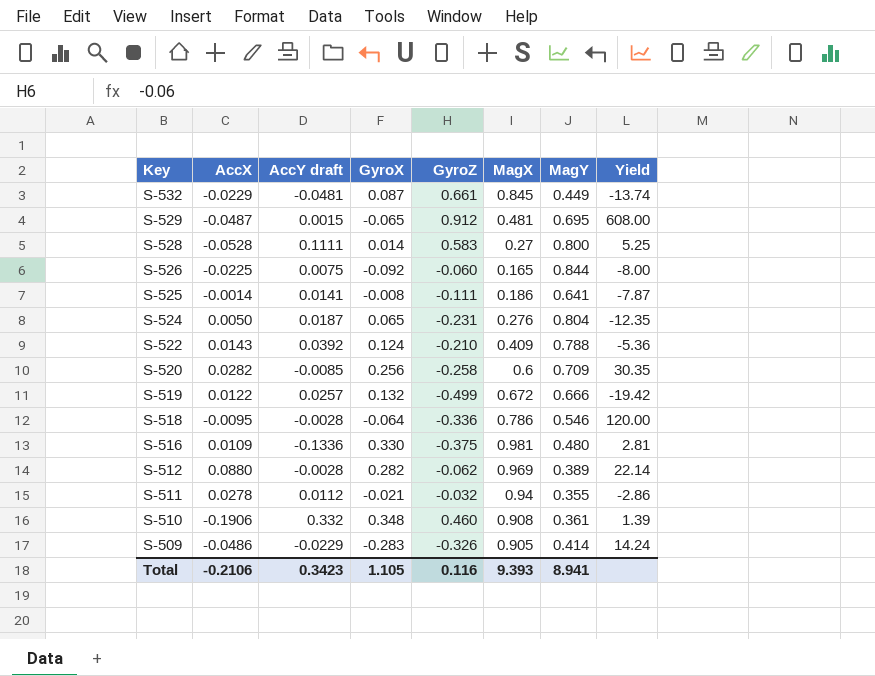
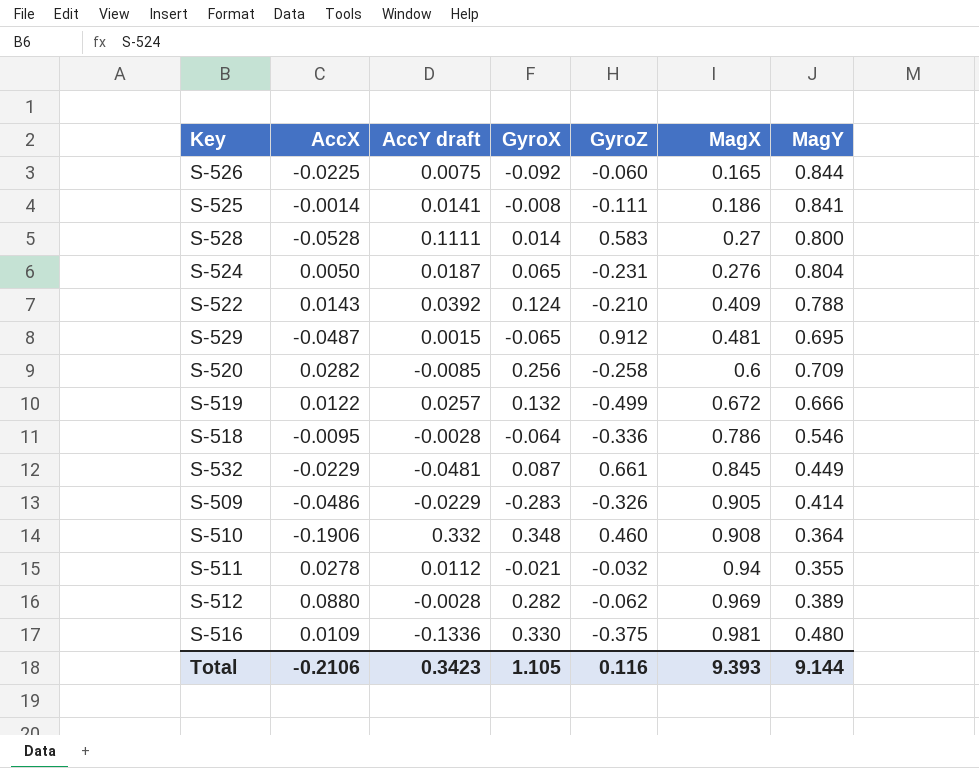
row order: Key descending -> MagX ascending
column Yield | formula: [GyroZ] / [AccY draft] -> none
S-525 | MagY: 0.641 -> 0.841
S-510 | MagY: 0.361 -> 0.364
Total | MagY: 8.941 -> 9.144

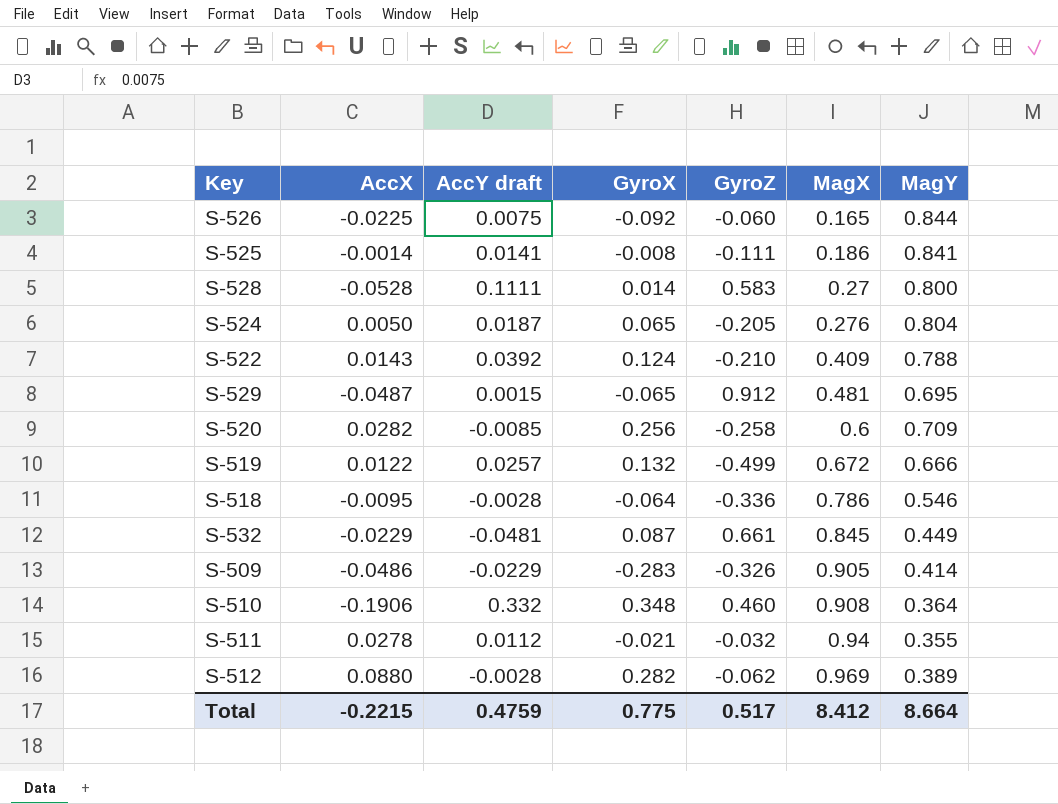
row S-516: 0.0109 | -0.1336 | 0.330 | -0.375 | 0.981 | 0.480 -> none
S-524 | GyroZ: -0.231 -> -0.205
Total | AccX: -0.2106 -> -0.2215
Total | AccY draft: 0.3423 -> 0.4759
Total | GyroX: 1.105 -> 0.775
Total | GyroZ: 0.116 -> 0.517
Total | MagX: 9.393 -> 8.412
Total | MagY: 9.144 -> 8.664

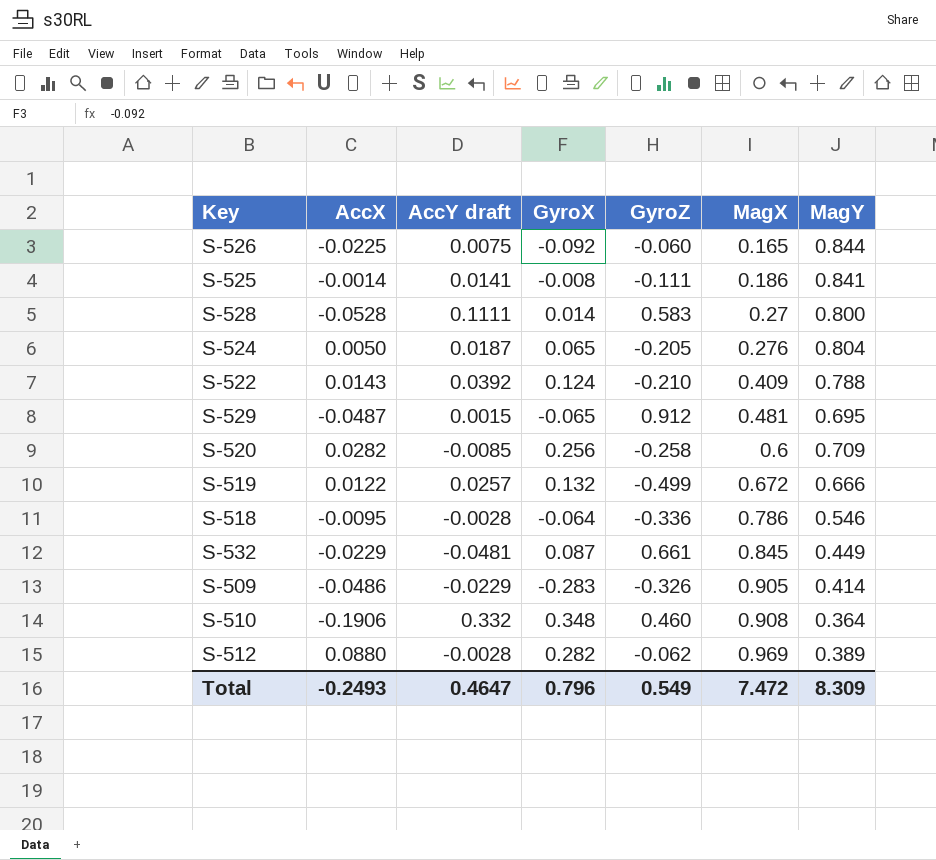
row S-511: 0.0278 | 0.0112 | -0.021 | -0.032 | 0.94 | 0.355 -> none
Total | AccX: -0.2215 -> -0.2493
Total | AccY draft: 0.4759 -> 0.4647
Total | GyroX: 0.775 -> 0.796
Total | GyroZ: 0.517 -> 0.549
Total | MagX: 8.412 -> 7.472
Total | MagY: 8.664 -> 8.309

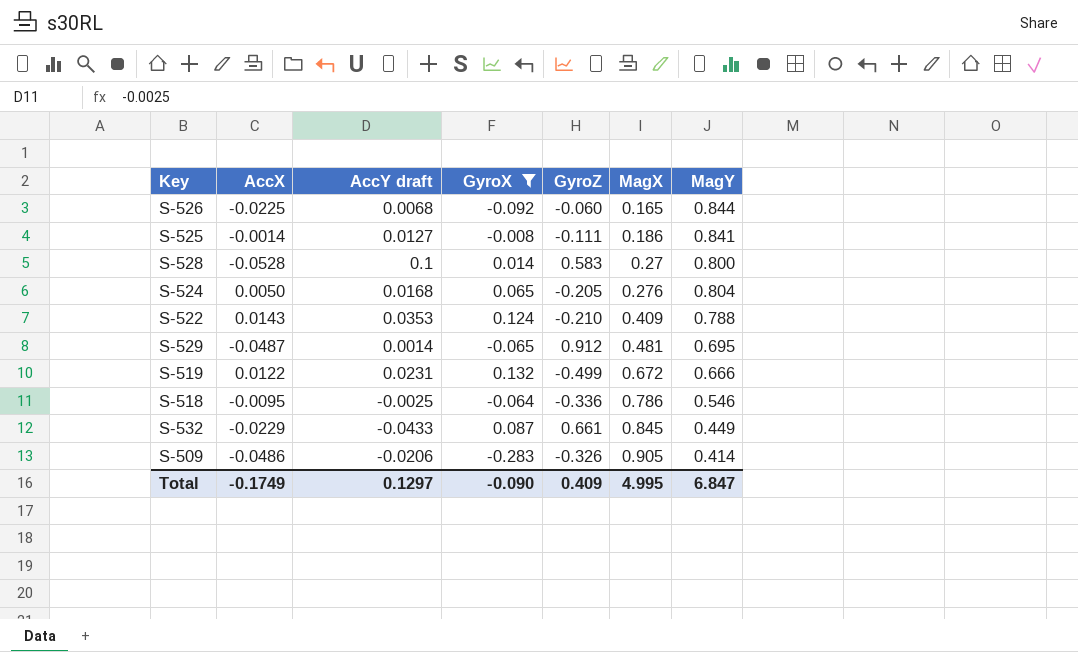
filter: none -> GyroX <= 0.132
S-526 | AccY draft: 0.0075 -> 0.0068
S-525 | AccY draft: 0.0141 -> 0.0127
S-528 | AccY draft: 0.1111 -> 0.1
S-524 | AccY draft: 0.0187 -> 0.0168
S-522 | AccY draft: 0.0392 -> 0.0353
S-529 | AccY draft: 0.0015 -> 0.0014
S-519 | AccY draft: 0.0257 -> 0.0231
S-518 | AccY draft: -0.0028 -> -0.0025
S-532 | AccY draft: -0.0481 -> -0.0433
S-509 | AccY draft: -0.0229 -> -0.0206
Total | AccX: -0.2493 -> -0.1749
Total | AccY draft: 0.4647 -> 0.1297
Total | GyroX: 0.796 -> -0.090
Total | GyroZ: 0.549 -> 0.409
Total | MagX: 7.472 -> 4.995
Total | MagY: 8.309 -> 6.847

